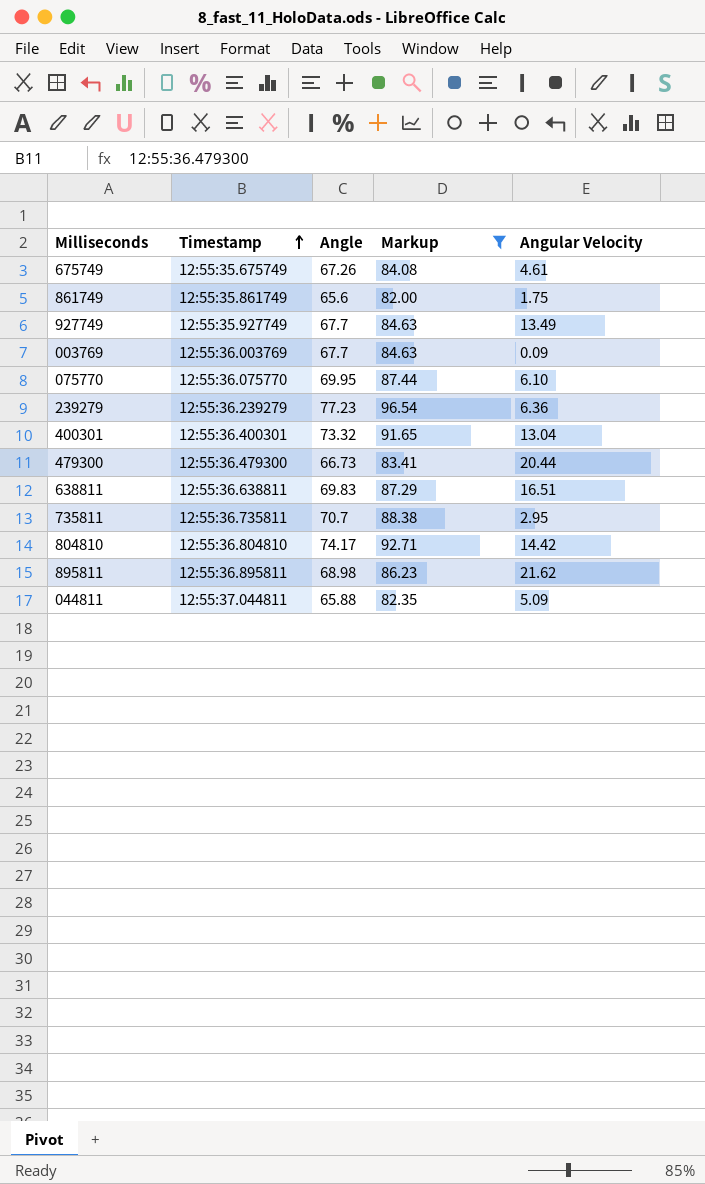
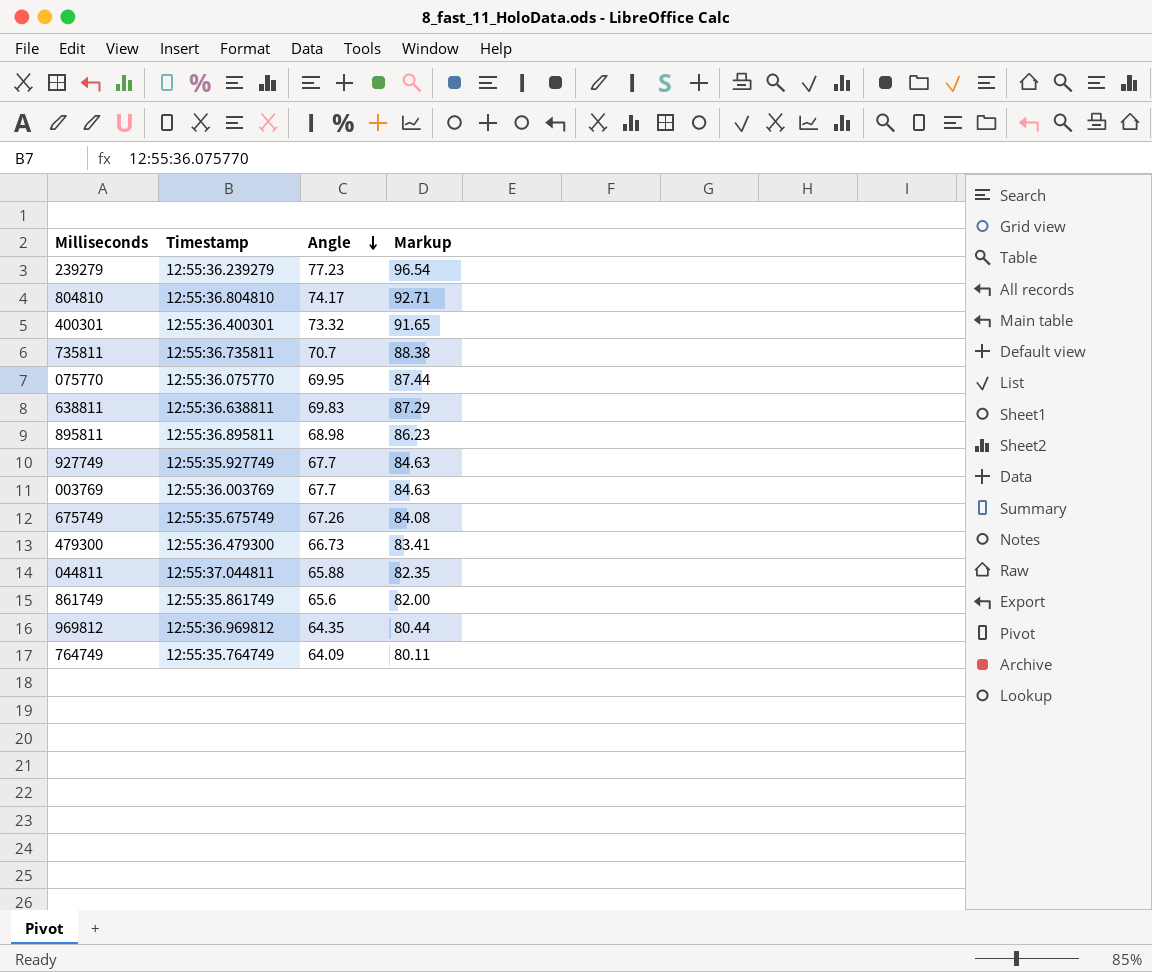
filter: Markup >= 82.00 -> none
row order: Timestamp ascending -> Angle descending
column Angular Velocity | position: 5 -> none

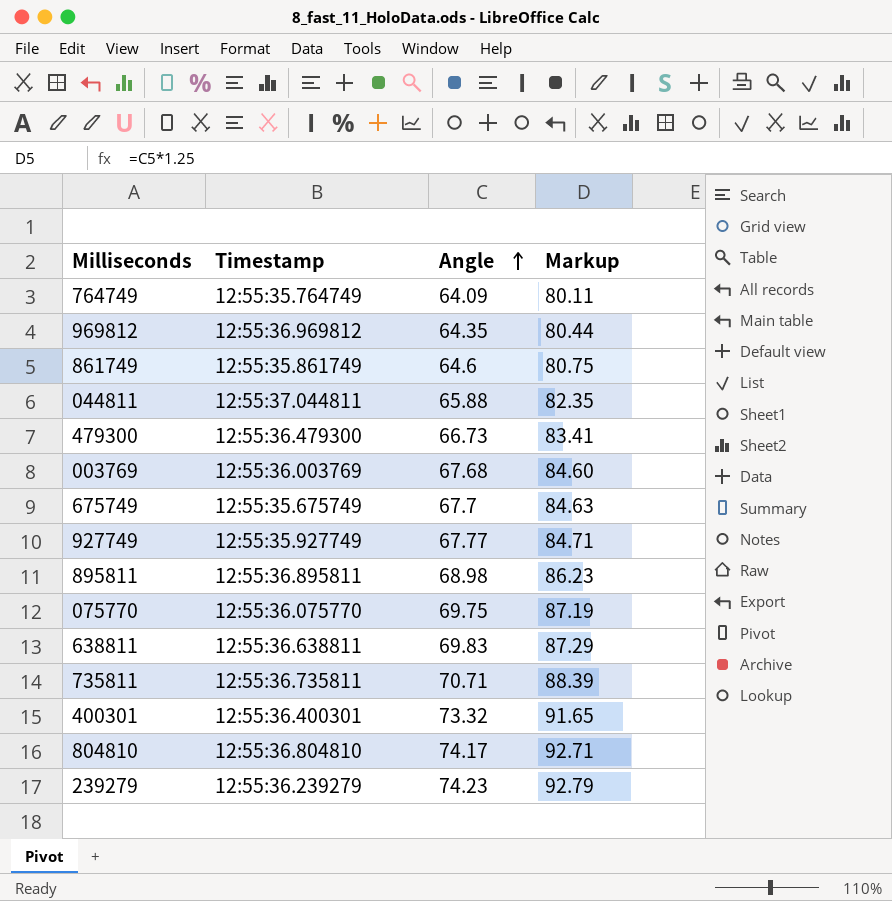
row order: Angle descending -> Angle ascending
861749 | Angle: 65.6 -> 64.6
861749 | Markup: 82.00 -> 80.75
003769 | Angle: 67.7 -> 67.68
003769 | Markup: 84.63 -> 84.60
675749 | Angle: 67.26 -> 67.7
675749 | Markup: 84.08 -> 84.63
927749 | Angle: 67.7 -> 67.77
927749 | Markup: 84.63 -> 84.71
075770 | Angle: 69.95 -> 69.75
075770 | Markup: 87.44 -> 87.19
735811 | Angle: 70.7 -> 70.71
735811 | Markup: 88.38 -> 88.39
239279 | Angle: 77.23 -> 74.23
239279 | Markup: 96.54 -> 92.79

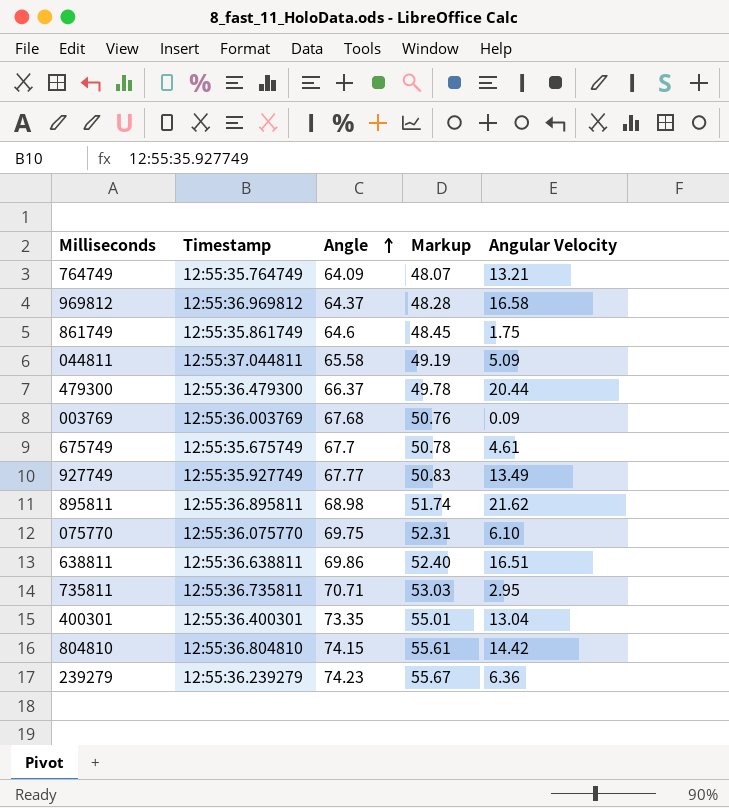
column Markup | formula: [Angle] * 1.25 -> [Angle] * 0.75
column Angular Velocity | position: none -> 5
969812 | Angle: 64.35 -> 64.37
044811 | Angle: 65.88 -> 65.58
479300 | Angle: 66.73 -> 66.37
638811 | Angle: 69.83 -> 69.86
400301 | Angle: 73.32 -> 73.35
804810 | Angle: 74.17 -> 74.15

